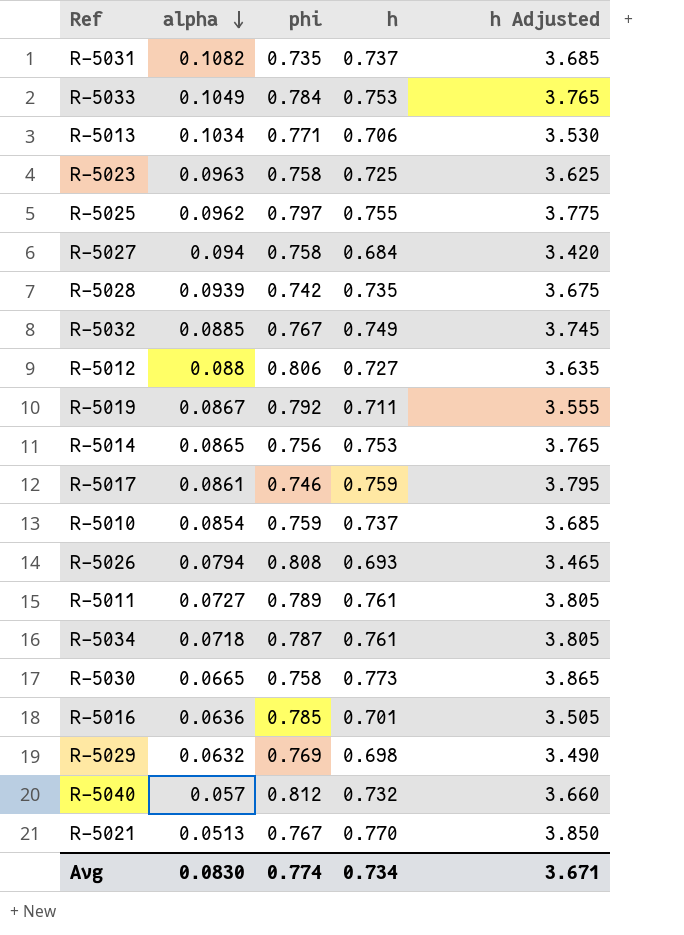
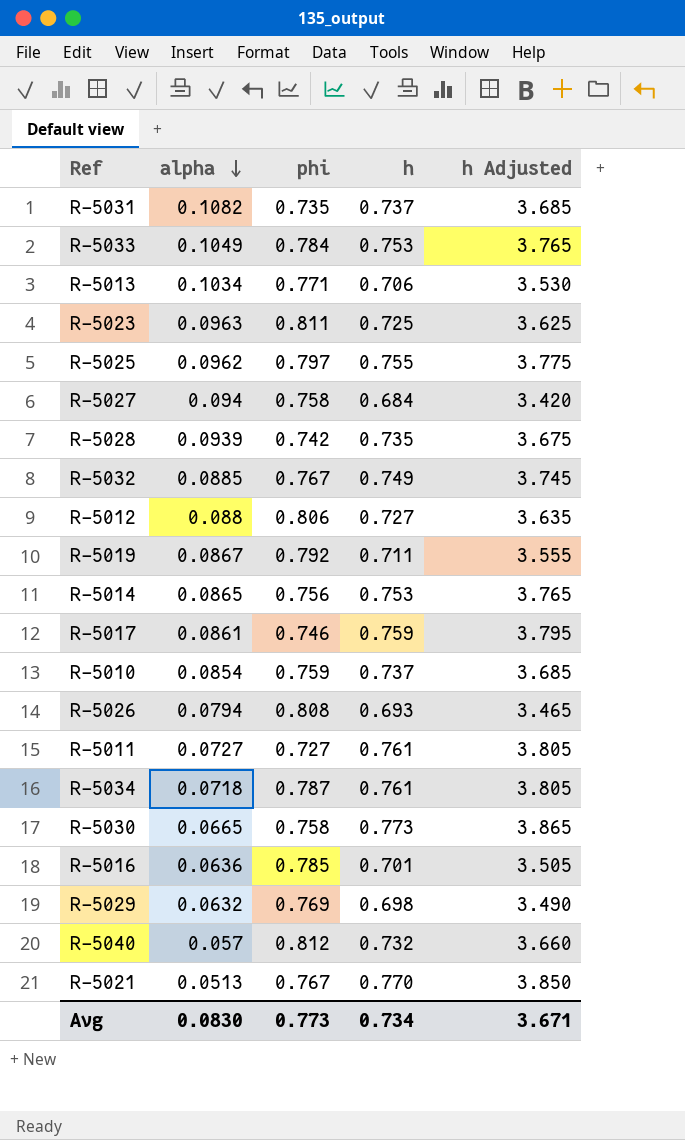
R-5023 | phi: 0.758 -> 0.811
R-5011 | phi: 0.789 -> 0.727
Avg | phi: 0.774 -> 0.773

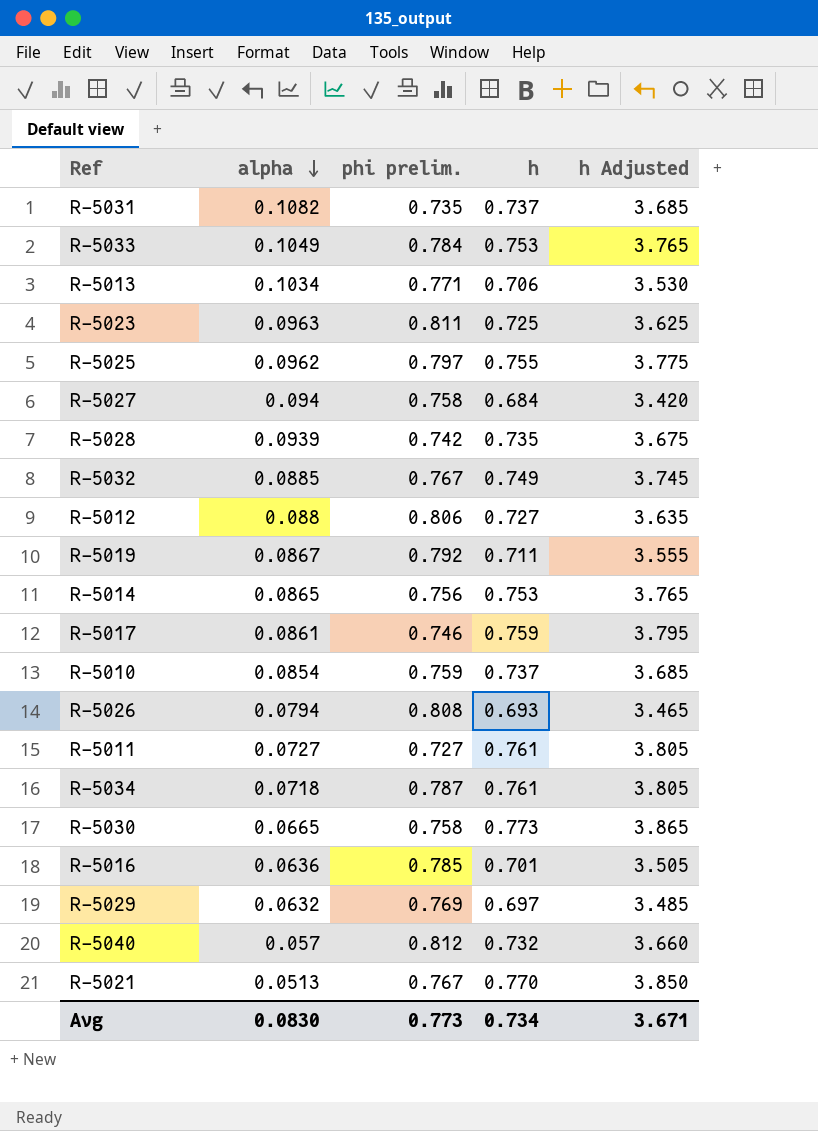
column name: phi -> phi prelim.
R-5029 | h: 0.698 -> 0.697
R-5029 | h Adjusted: 3.490 -> 3.485

